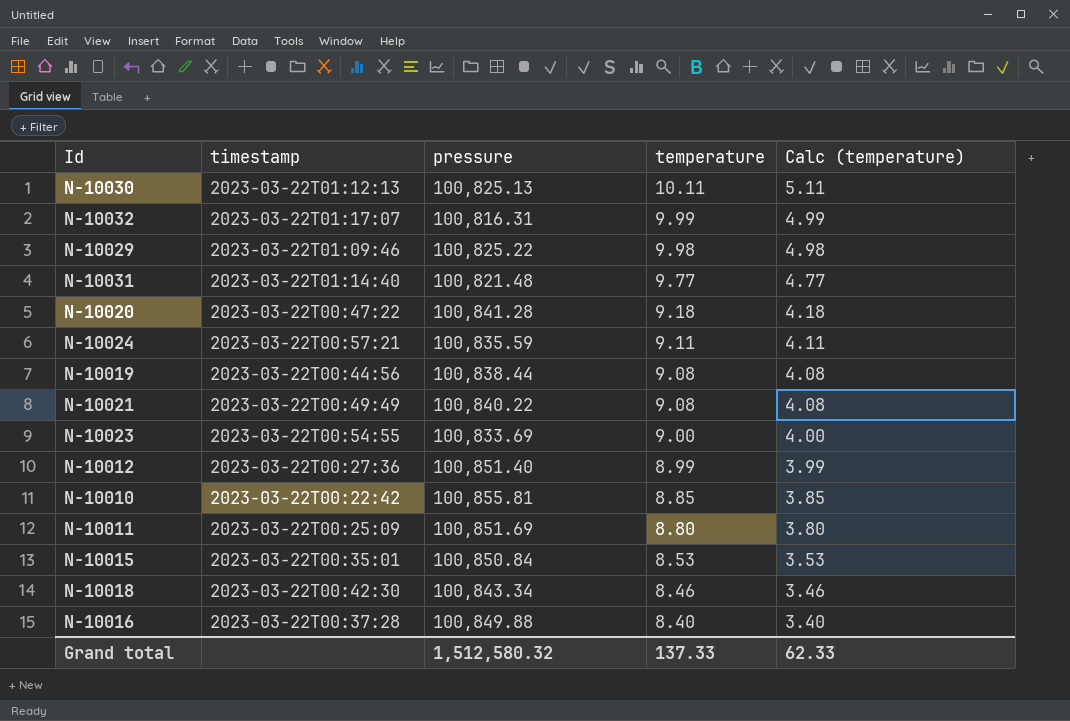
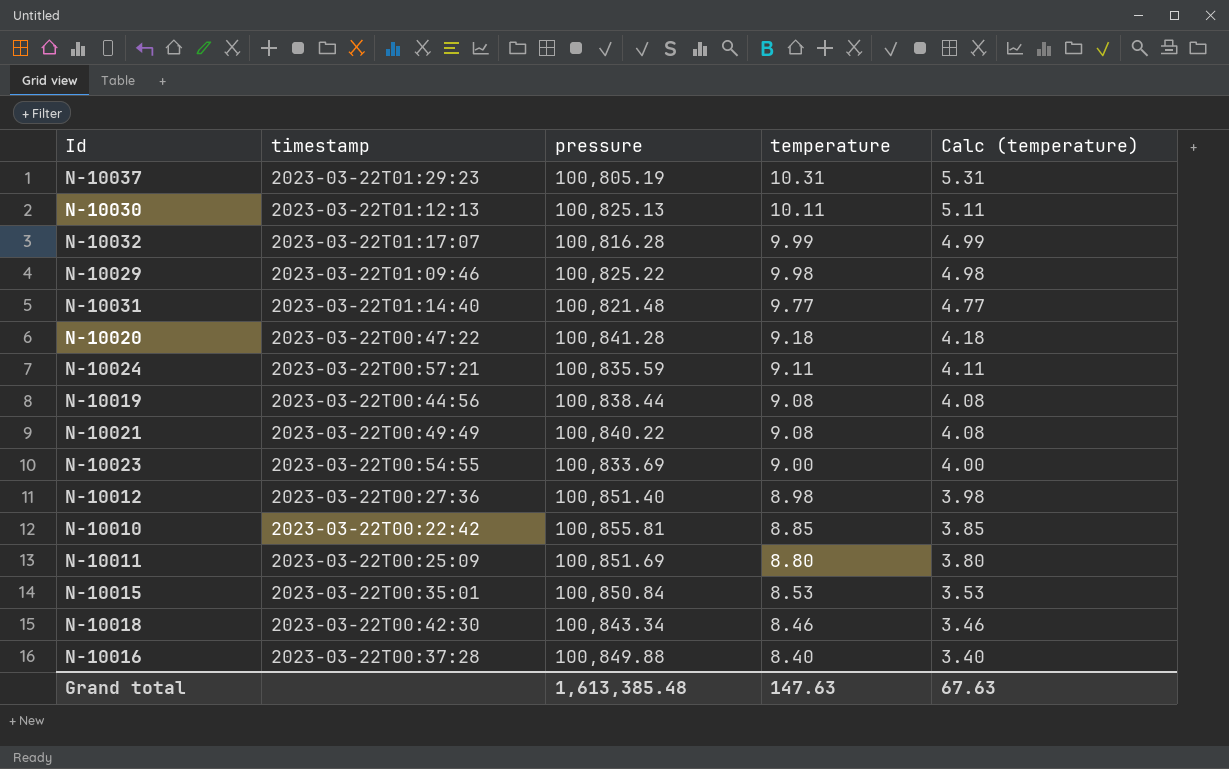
row N-10037: none -> 2023-03-22T01:29:23 | 100,805.19 | 10.31 | 5.31
N-10032 | pressure: 100,816.31 -> 100,816.28
N-10012 | temperature: 8.99 -> 8.98
N-10012 | Calc (temperature): 3.99 -> 3.98
Grand total | pressure: 1,512,580.32 -> 1,613,385.48
Grand total | temperature: 137.33 -> 147.63
Grand total | Calc (temperature): 62.33 -> 67.63

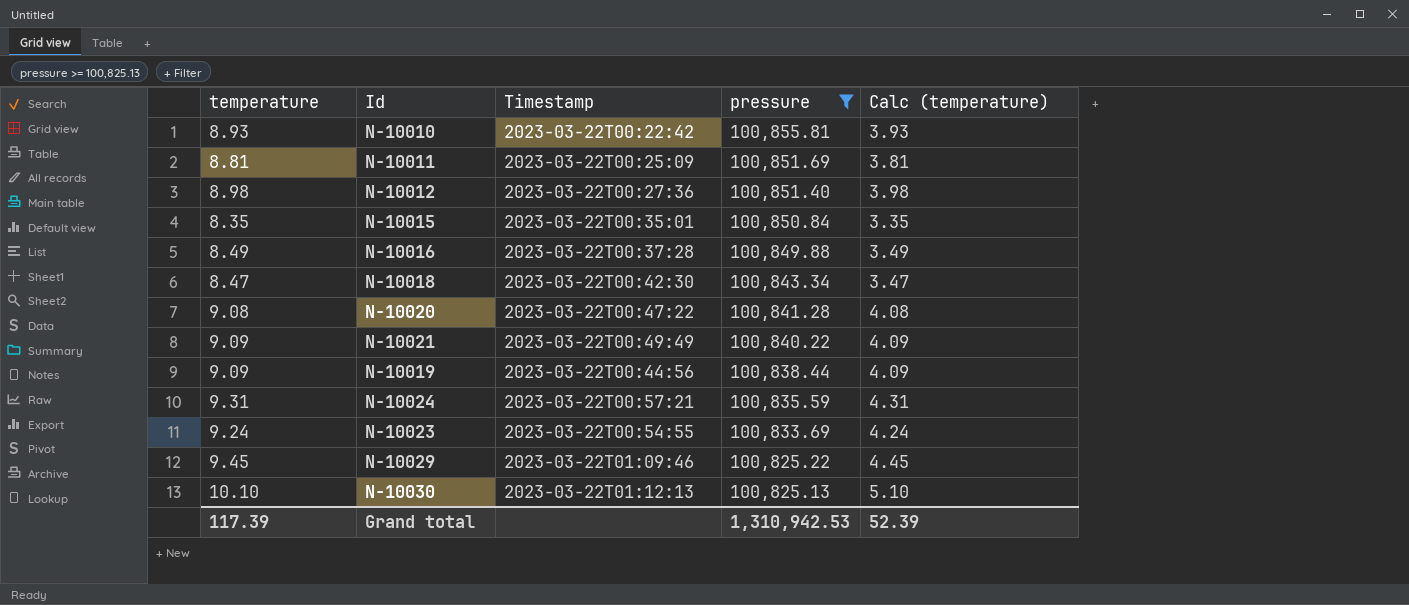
filter: none -> pressure >= 100,825.13
row order: temperature descending -> pressure descending
column temperature | position: 4 -> 1
column name: timestamp -> Timestamp
N-10010 | temperature: 8.85 -> 8.93
N-10010 | Calc (temperature): 3.85 -> 3.93
N-10011 | temperature: 8.80 -> 8.81
N-10011 | Calc (temperature): 3.80 -> 3.81
N-10015 | temperature: 8.53 -> 8.35
N-10015 | Calc (temperature): 3.53 -> 3.35
N-10016 | temperature: 8.40 -> 8.49
N-10016 | Calc (temperature): 3.40 -> 3.49
N-10018 | temperature: 8.46 -> 8.47
N-10018 | Calc (temperature): 3.46 -> 3.47
N-10020 | temperature: 9.18 -> 9.08
N-10020 | Calc (temperature): 4.18 -> 4.08
N-10021 | temperature: 9.08 -> 9.09
N-10021 | Calc (temperature): 4.08 -> 4.09
N-10019 | temperature: 9.08 -> 9.09
N-10019 | Calc (temperature): 4.08 -> 4.09
N-10024 | temperature: 9.11 -> 9.31
N-10024 | Calc (temperature): 4.11 -> 4.31
N-10023 | temperature: 9.00 -> 9.24
N-10023 | Calc (temperature): 4.00 -> 4.24
N-10029 | temperature: 9.98 -> 9.45
N-10029 | Calc (temperature): 4.98 -> 4.45
N-10030 | temperature: 10.11 -> 10.10
N-10030 | Calc (temperature): 5.11 -> 5.10
Grand total | temperature: 147.63 -> 117.39
Grand total | pressure: 1,613,385.48 -> 1,310,942.53
Grand total | Calc (temperature): 67.63 -> 52.39

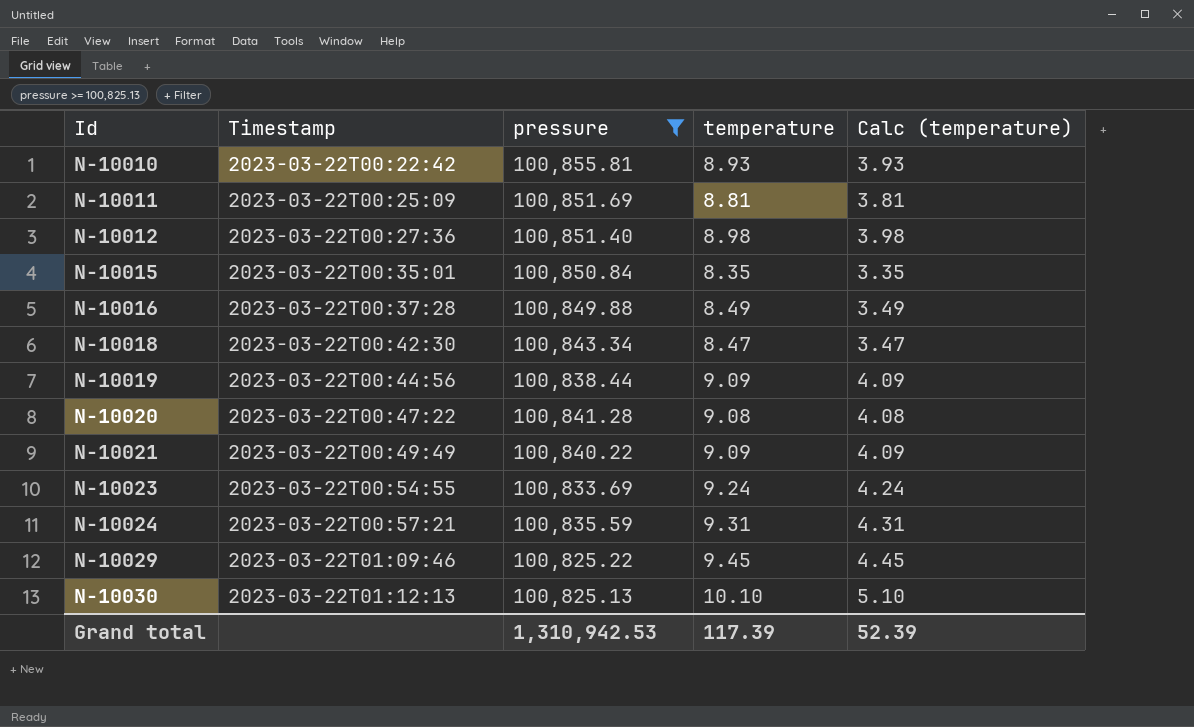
row order: pressure descending -> Id ascending
column temperature | position: 1 -> 4

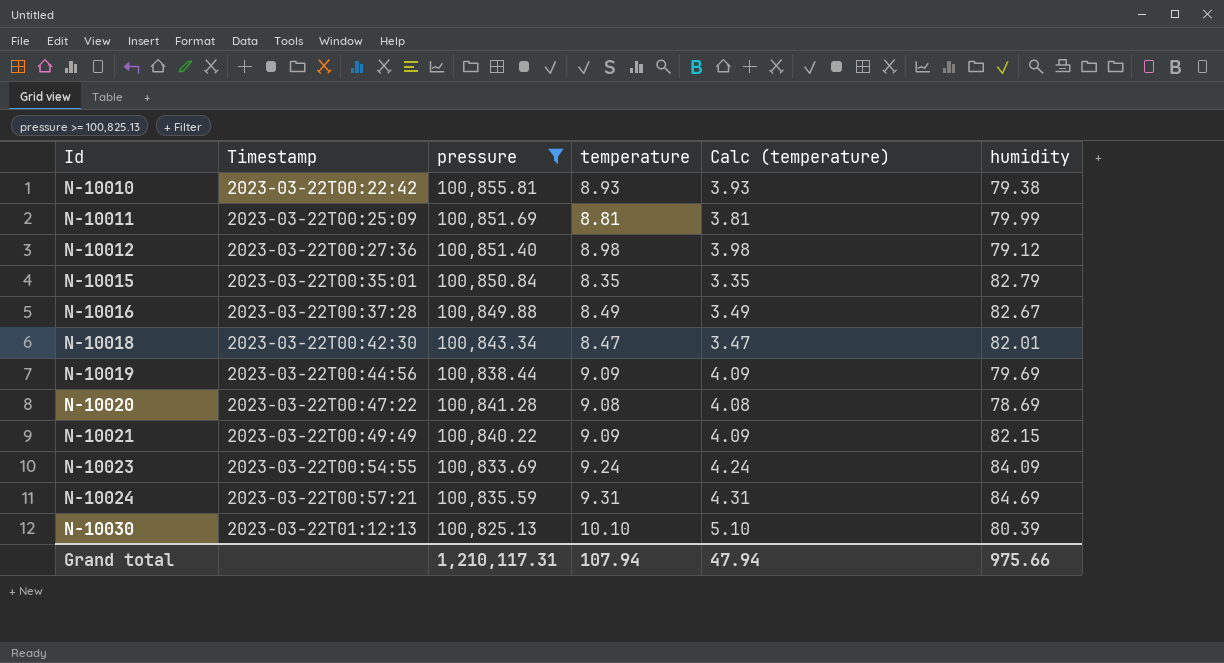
column humidity | position: none -> 6
row N-10029: 2023-03-22T01:09:46 | 100,825.22 | 9.45 | 4.45 -> none
Grand total | pressure: 1,310,942.53 -> 1,210,117.31
Grand total | temperature: 117.39 -> 107.94
Grand total | Calc (temperature): 52.39 -> 47.94

